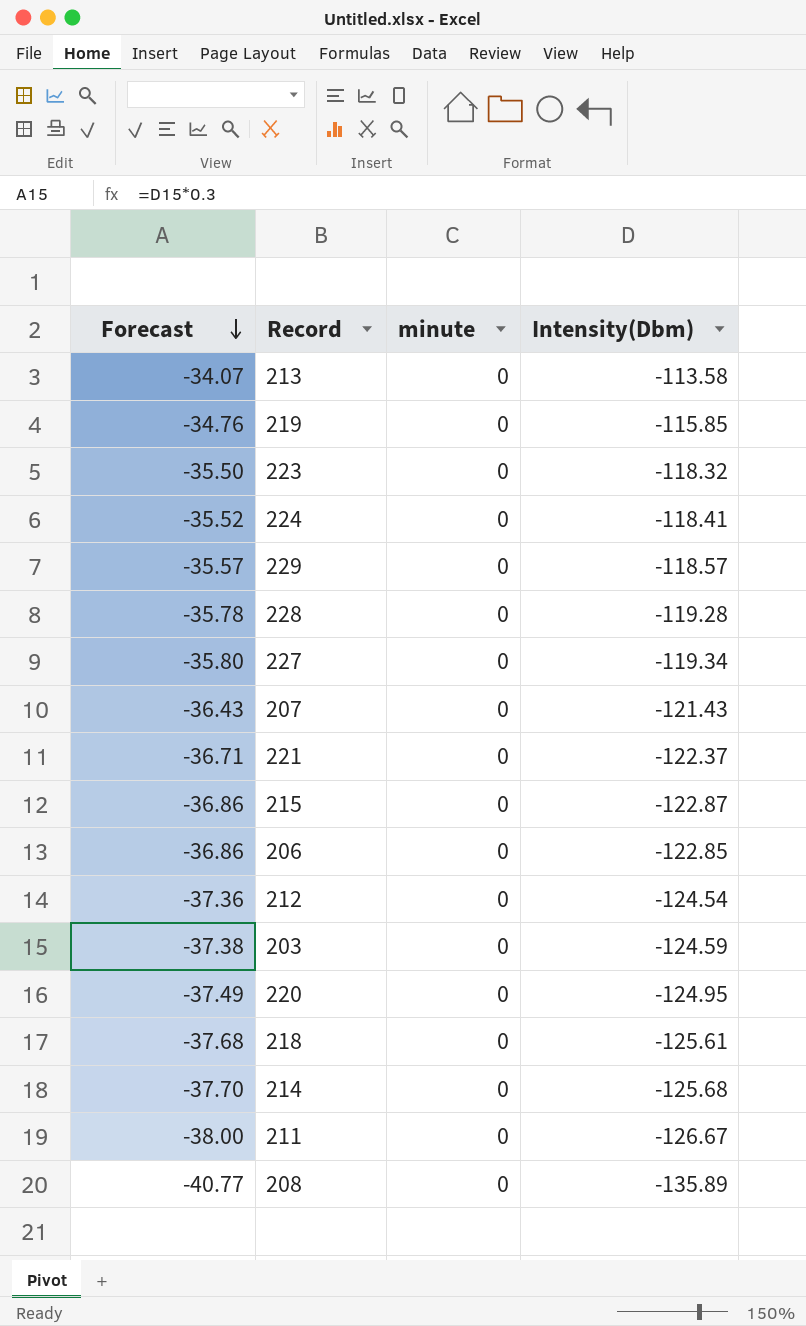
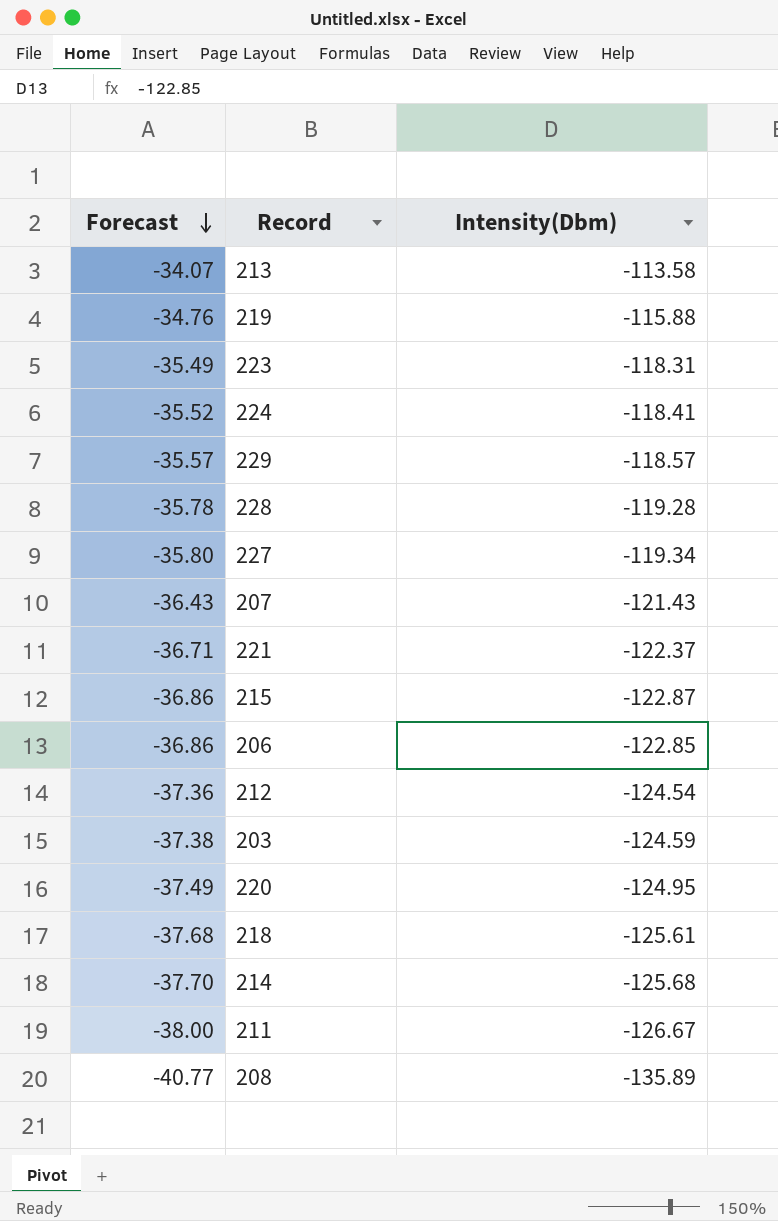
column minute | position: 3 -> none
219 | Intensity(Dbm): -115.85 -> -115.88
223 | Forecast: -35.50 -> -35.49
223 | Intensity(Dbm): -118.32 -> -118.31

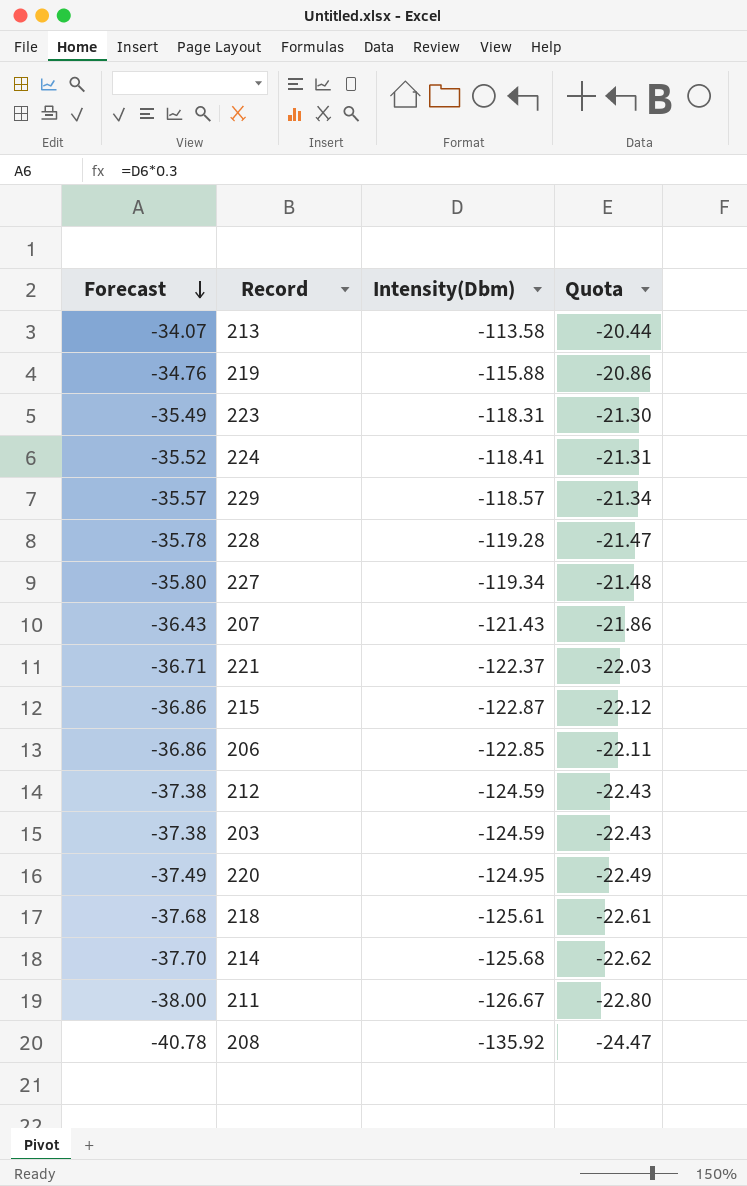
column Quota | formula: none -> [Intensity(Dbm)] * 0.18
212 | Forecast: -37.36 -> -37.38
212 | Intensity(Dbm): -124.54 -> -124.59
208 | Forecast: -40.77 -> -40.78
208 | Intensity(Dbm): -135.89 -> -135.92

